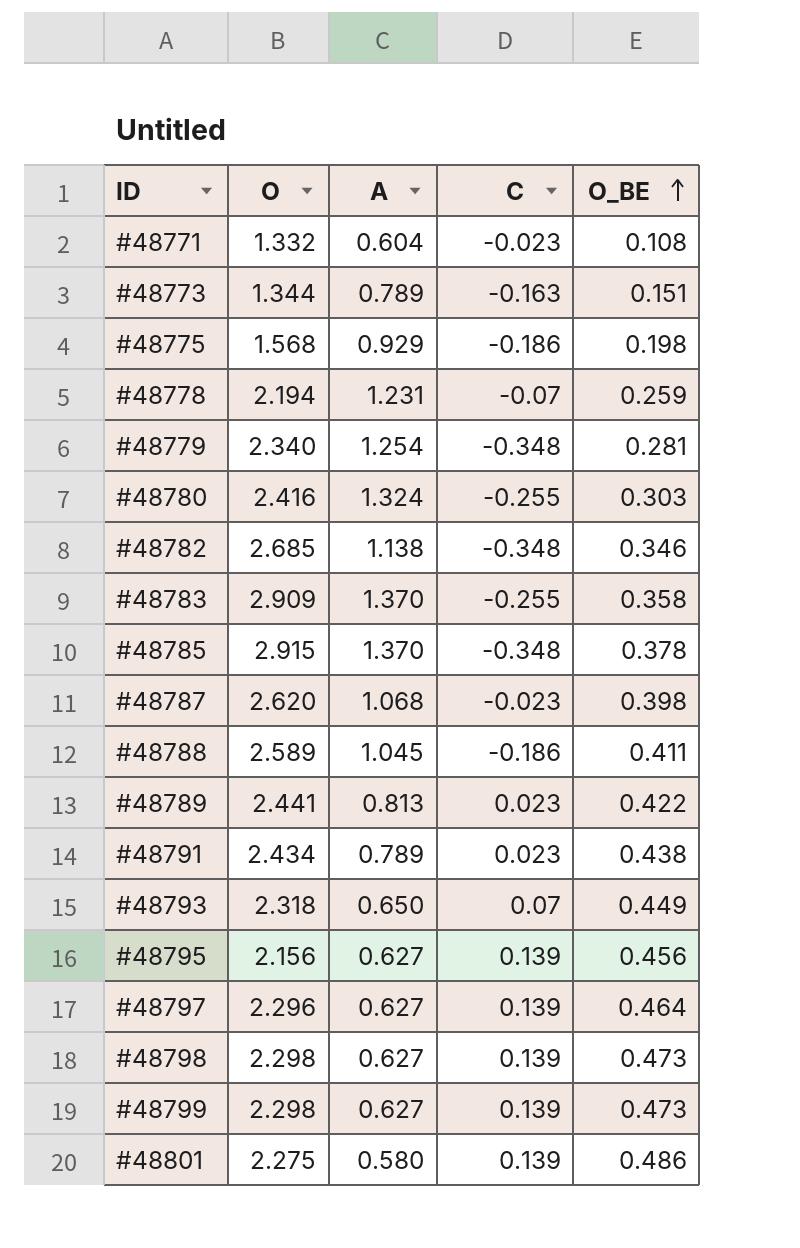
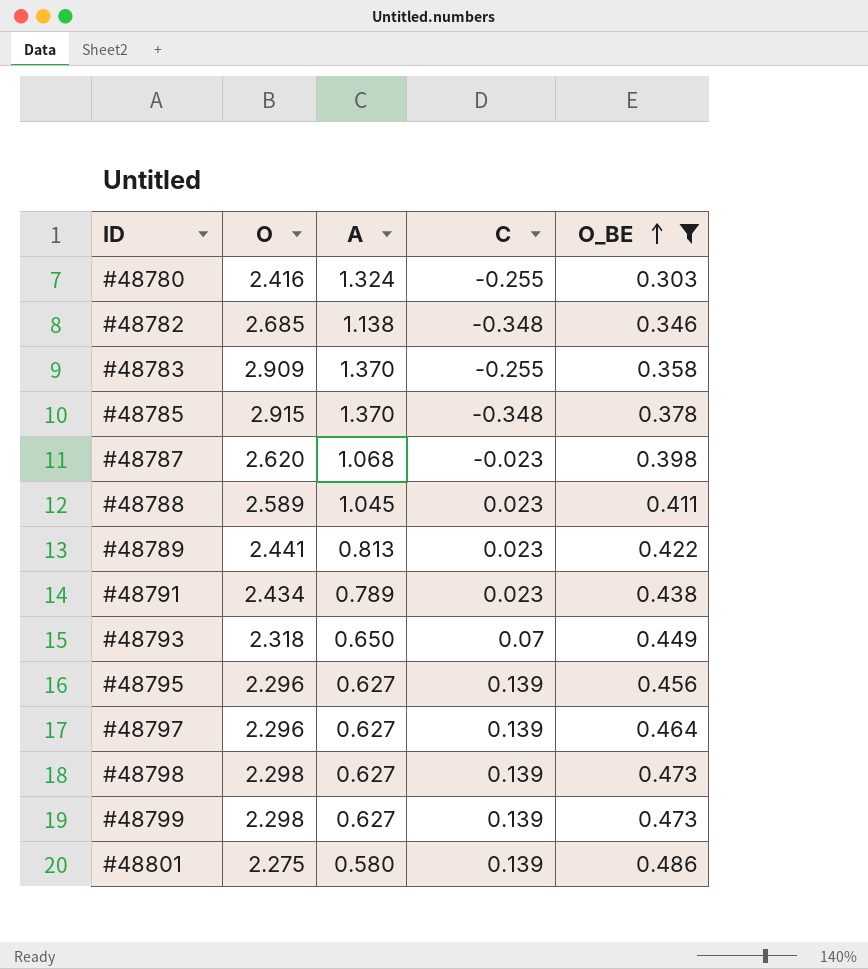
filter: none -> O_BE >= 0.303
#48788 | C: -0.186 -> 0.023
#48795 | O: 2.156 -> 2.296

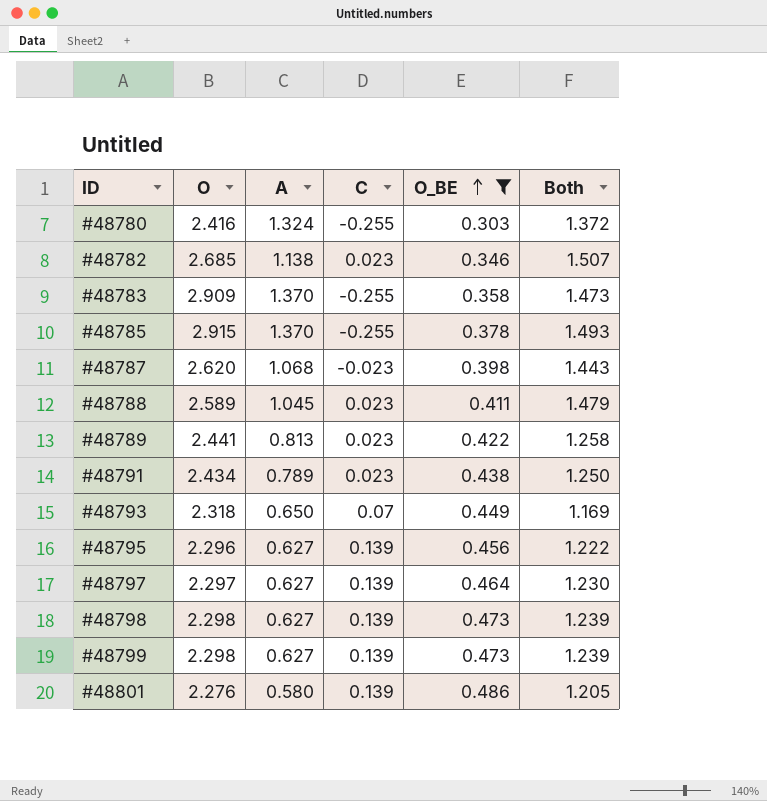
column Both | formula: none -> [A] + [C] + [O_BE]
#48782 | C: -0.348 -> 0.023
#48785 | C: -0.348 -> -0.255
#48797 | O: 2.296 -> 2.297
#48801 | O: 2.275 -> 2.276

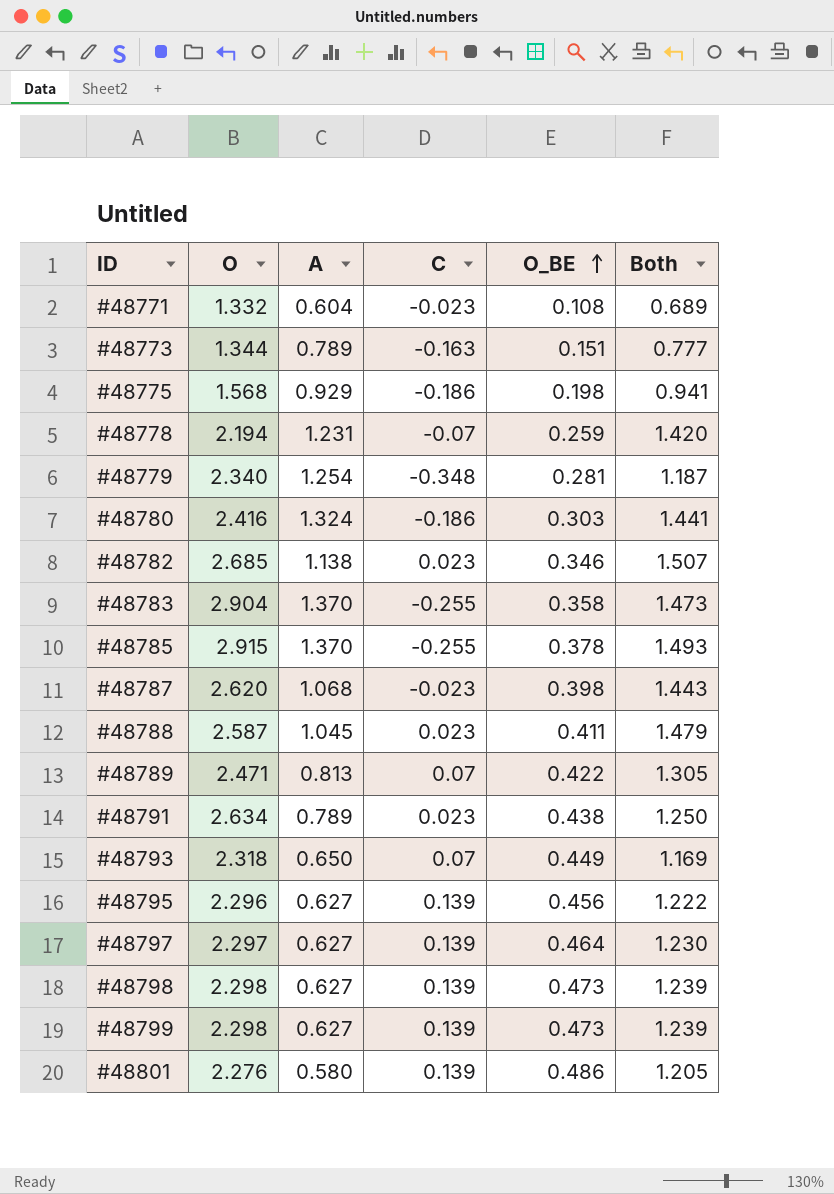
filter: O_BE >= 0.303 -> none
#48780 | C: -0.255 -> -0.186
#48780 | Both: 1.372 -> 1.441
#48783 | O: 2.909 -> 2.904
#48788 | O: 2.589 -> 2.587
#48789 | O: 2.441 -> 2.471
#48789 | C: 0.023 -> 0.07
#48789 | Both: 1.258 -> 1.305
#48791 | O: 2.434 -> 2.634

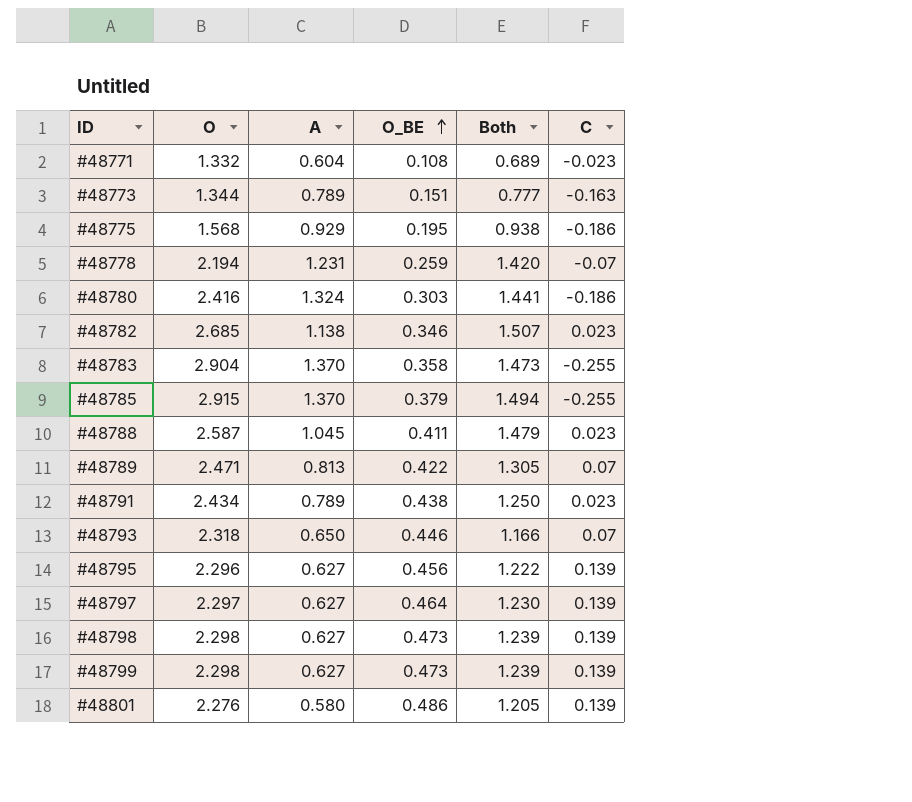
column C | position: 4 -> 6
row #48779: 2.340 | 1.254 | -0.348 | 0.281 | 1.187 -> none
row #48787: 2.620 | 1.068 | -0.023 | 0.398 | 1.443 -> none
#48775 | O_BE: 0.198 -> 0.195
#48775 | Both: 0.941 -> 0.938
#48785 | O_BE: 0.378 -> 0.379
#48785 | Both: 1.493 -> 1.494
#48791 | O: 2.634 -> 2.434
#48793 | O_BE: 0.449 -> 0.446
#48793 | Both: 1.169 -> 1.166

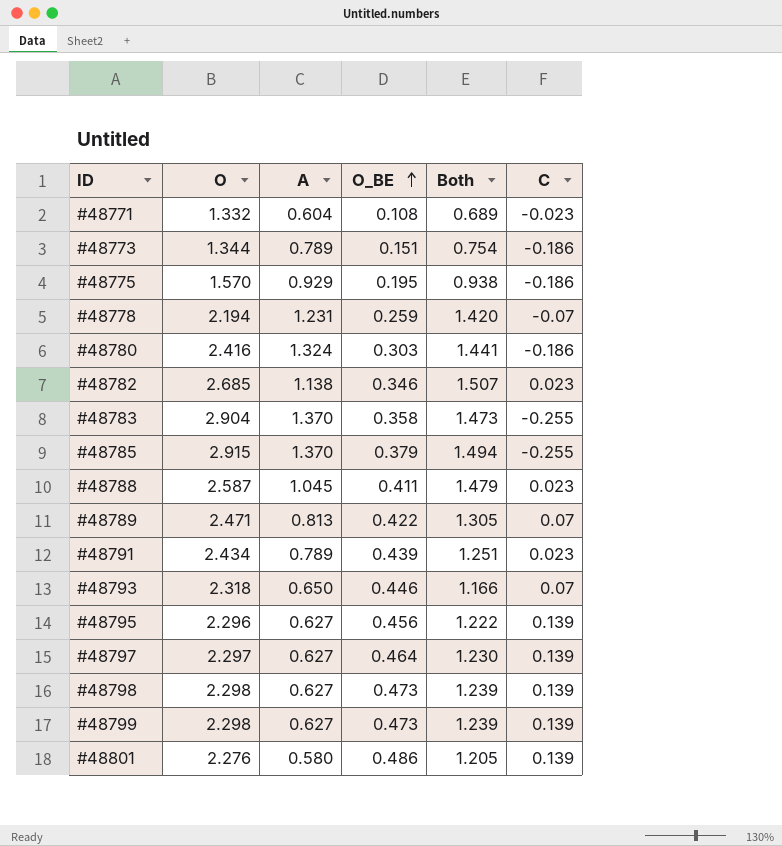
#48773 | Both: 0.777 -> 0.754
#48773 | C: -0.163 -> -0.186
#48775 | O: 1.568 -> 1.570
#48791 | O_BE: 0.438 -> 0.439
#48791 | Both: 1.250 -> 1.251

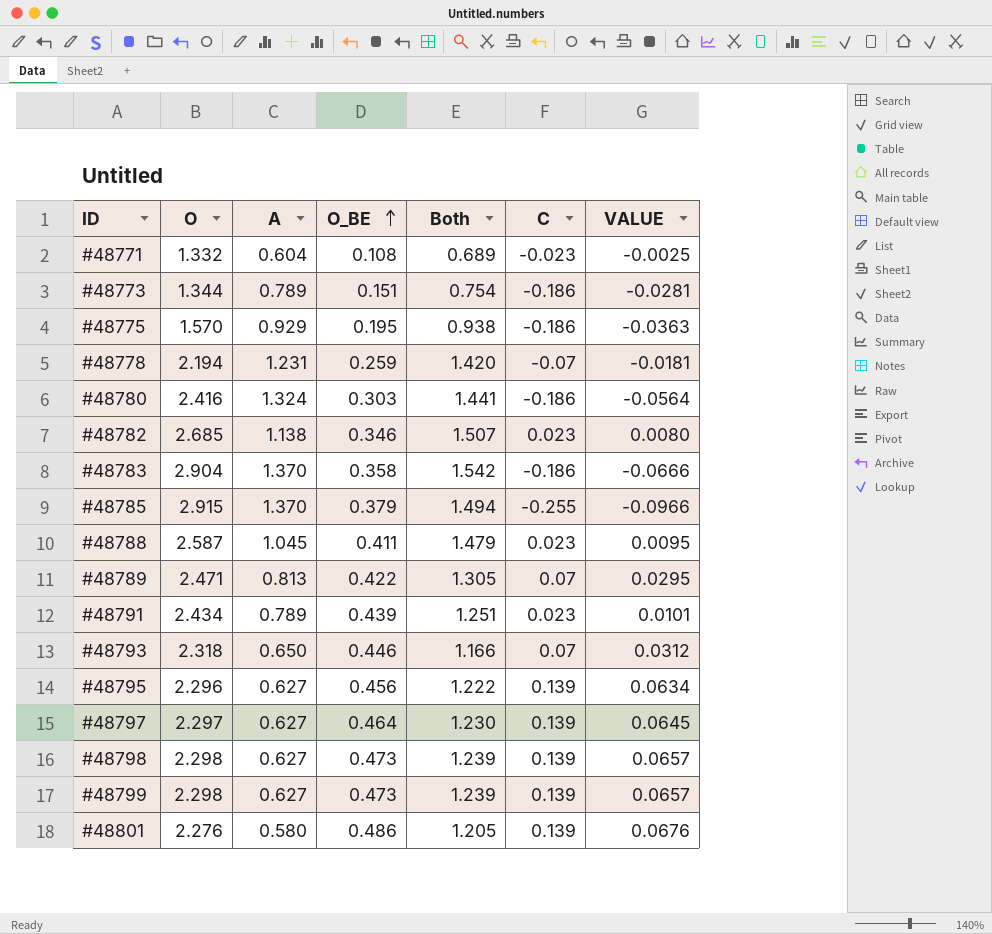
column VALUE | formula: none -> [O_BE] * [C]
#48783 | Both: 1.473 -> 1.542
#48783 | C: -0.255 -> -0.186

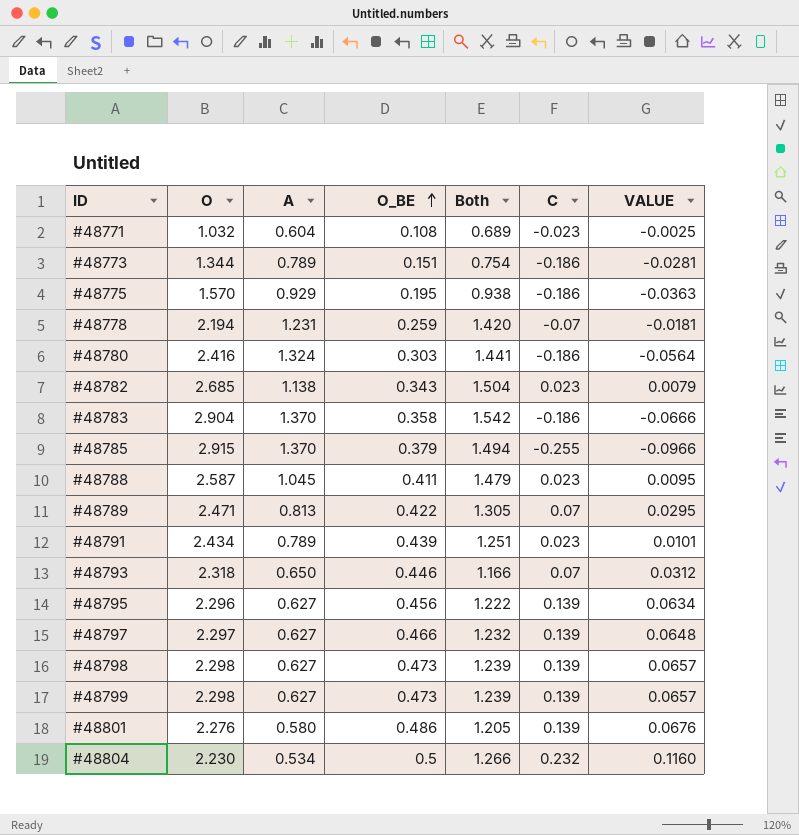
#48771 | O: 1.332 -> 1.032
#48782 | O_BE: 0.346 -> 0.343
#48782 | Both: 1.507 -> 1.504
#48782 | VALUE: 0.0080 -> 0.0079
#48797 | O_BE: 0.464 -> 0.466
#48797 | Both: 1.230 -> 1.232
#48797 | VALUE: 0.0645 -> 0.0648
row #48804: none -> 2.230 | 0.534 | 0.5 | 1.266 | 0.232 | 0.1160

